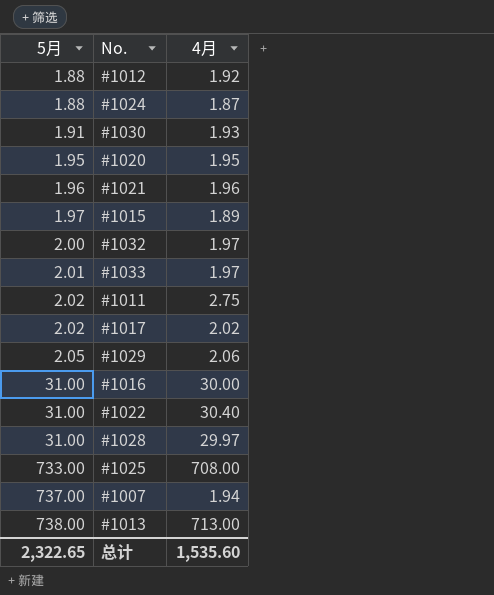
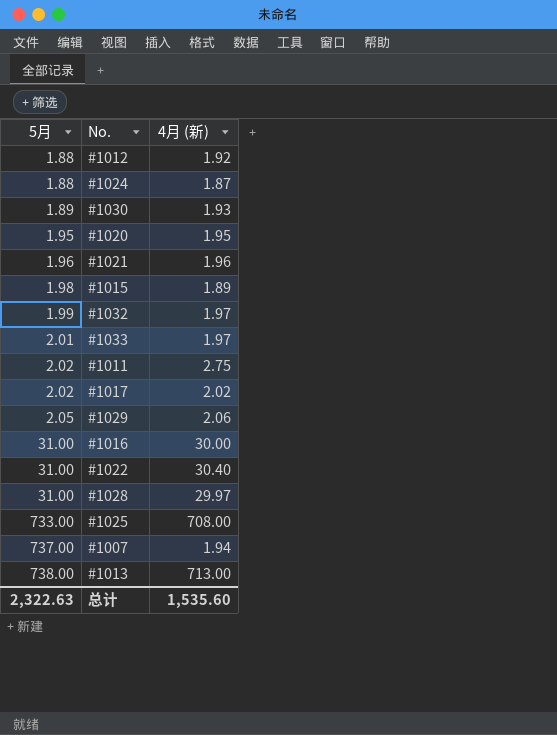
column name: 4月 -> 4月 (新)
#1030 | 5月: 1.91 -> 1.89
#1015 | 5月: 1.97 -> 1.98
#1032 | 5月: 2.00 -> 1.99
总计 | 5月: 2,322.65 -> 2,322.63

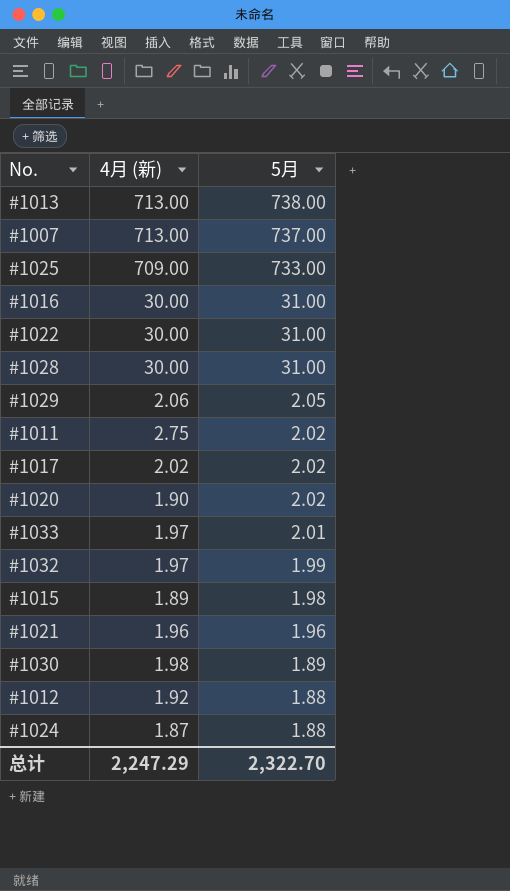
row order: 5月 ascending -> 5月 descending
column 5月 | position: 1 -> 3
#1007 | 4月 (新): 1.94 -> 713.00
#1025 | 4月 (新): 708.00 -> 709.00
#1022 | 4月 (新): 30.40 -> 30.00
#1028 | 4月 (新): 29.97 -> 30.00
#1020 | 4月 (新): 1.95 -> 1.90
#1020 | 5月: 1.95 -> 2.02
#1030 | 4月 (新): 1.93 -> 1.98
总计 | 4月 (新): 1,535.60 -> 2,247.29
总计 | 5月: 2,322.63 -> 2,322.70

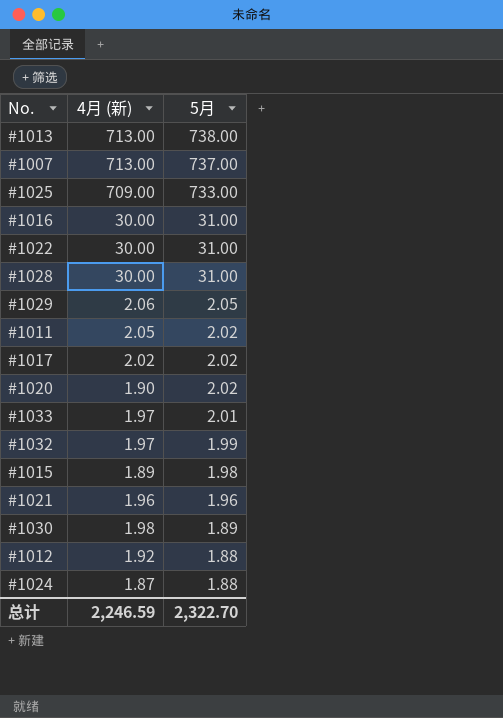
#1011 | 4月 (新): 2.75 -> 2.05
总计 | 4月 (新): 2,247.29 -> 2,246.59

